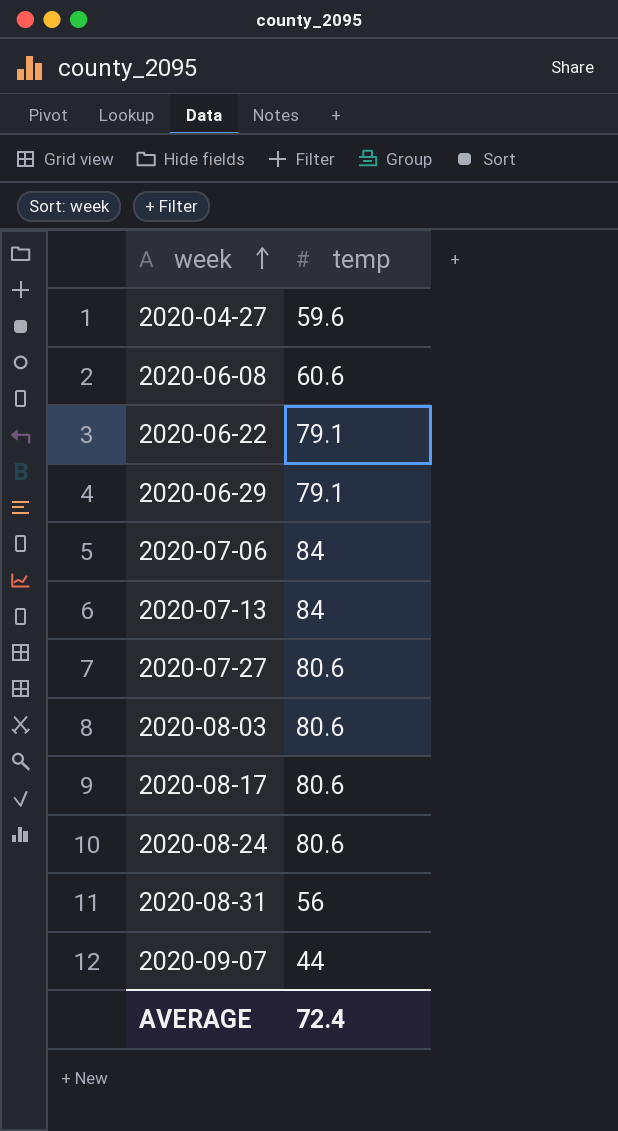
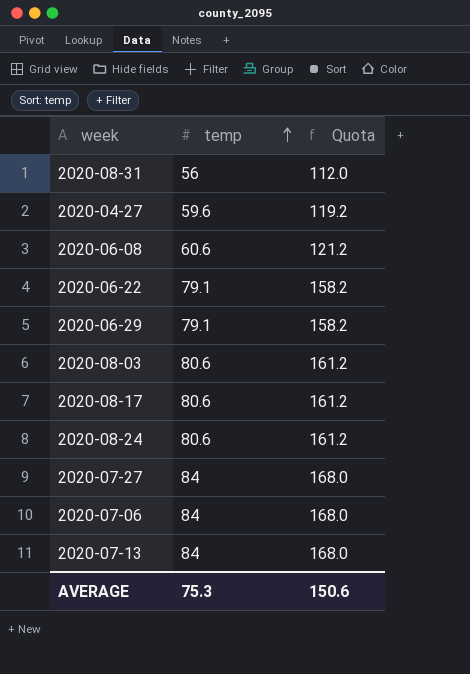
row order: week ascending -> temp ascending
column Quota | formula: none -> [temp] * 2
row 2020-09-07: 44 -> none
2020-07-27 | temp: 80.6 -> 84
AVERAGE | temp: 72.4 -> 75.3

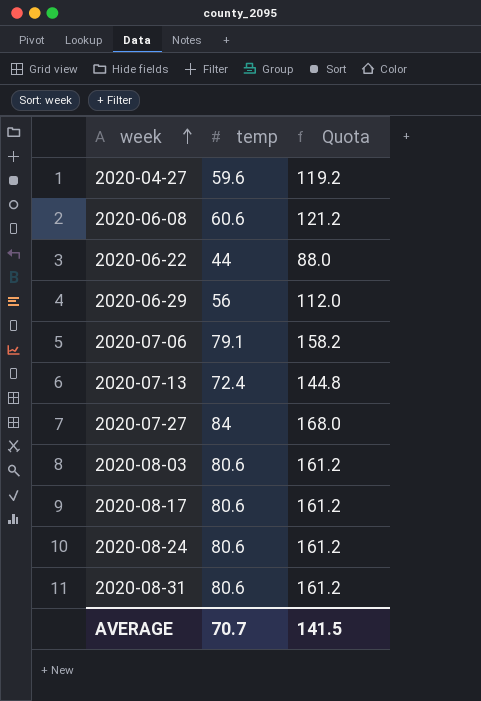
row order: temp ascending -> week ascending
2020-06-22 | temp: 79.1 -> 44
2020-06-22 | Quota: 158.2 -> 88.0
2020-06-29 | temp: 79.1 -> 56
2020-06-29 | Quota: 158.2 -> 112.0
2020-07-06 | temp: 84 -> 79.1
2020-07-06 | Quota: 168.0 -> 158.2
2020-07-13 | temp: 84 -> 72.4
2020-07-13 | Quota: 168.0 -> 144.8
2020-08-31 | temp: 56 -> 80.6
2020-08-31 | Quota: 112.0 -> 161.2
AVERAGE | temp: 75.3 -> 70.7
AVERAGE | Quota: 150.6 -> 141.5

